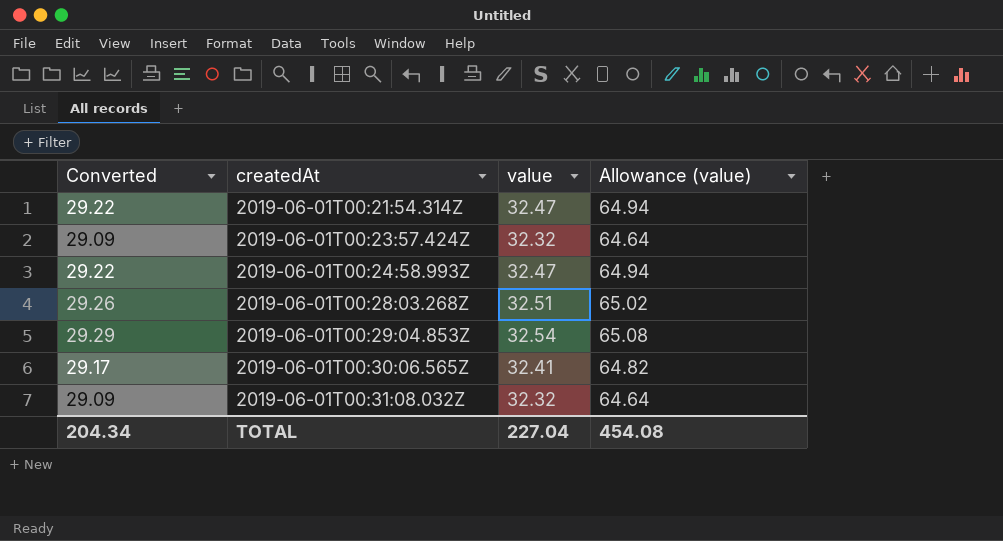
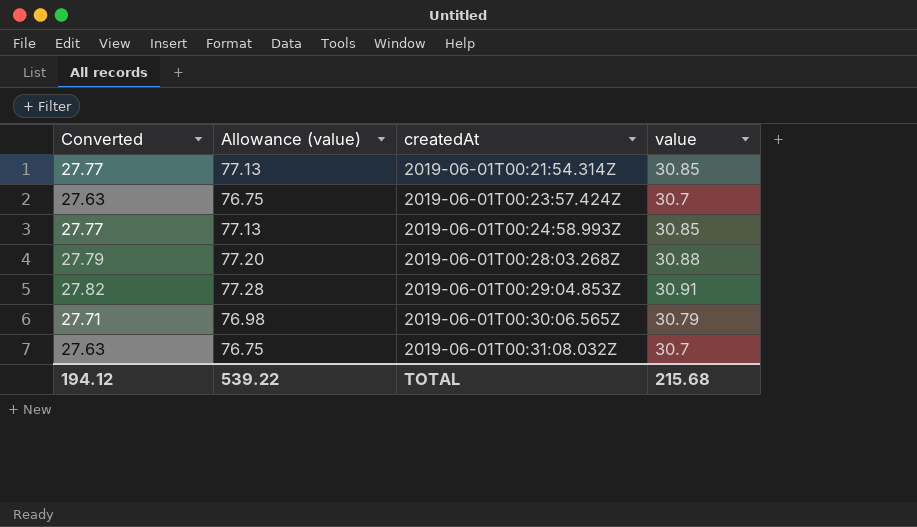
column Allowance (value) | formula: [value] * 2 -> [value] * 2.5
column Allowance (value) | position: 4 -> 2
2019-06-01T00:21:54.314Z | Converted: 29.22 -> 27.77
2019-06-01T00:21:54.314Z | value: 32.47 -> 30.85
2019-06-01T00:23:57.424Z | Converted: 29.09 -> 27.63
2019-06-01T00:23:57.424Z | value: 32.32 -> 30.7
2019-06-01T00:24:58.993Z | Converted: 29.22 -> 27.77
2019-06-01T00:24:58.993Z | value: 32.47 -> 30.85
2019-06-01T00:28:03.268Z | Converted: 29.26 -> 27.79
2019-06-01T00:28:03.268Z | value: 32.51 -> 30.88
2019-06-01T00:29:04.853Z | Converted: 29.29 -> 27.82
2019-06-01T00:29:04.853Z | value: 32.54 -> 30.91
2019-06-01T00:30:06.565Z | Converted: 29.17 -> 27.71
2019-06-01T00:30:06.565Z | value: 32.41 -> 30.79
2019-06-01T00:31:08.032Z | Converted: 29.09 -> 27.63
2019-06-01T00:31:08.032Z | value: 32.32 -> 30.7
TOTAL | Converted: 204.34 -> 194.12
TOTAL | Allowance (value): 454.08 -> 539.22
TOTAL | value: 227.04 -> 215.68

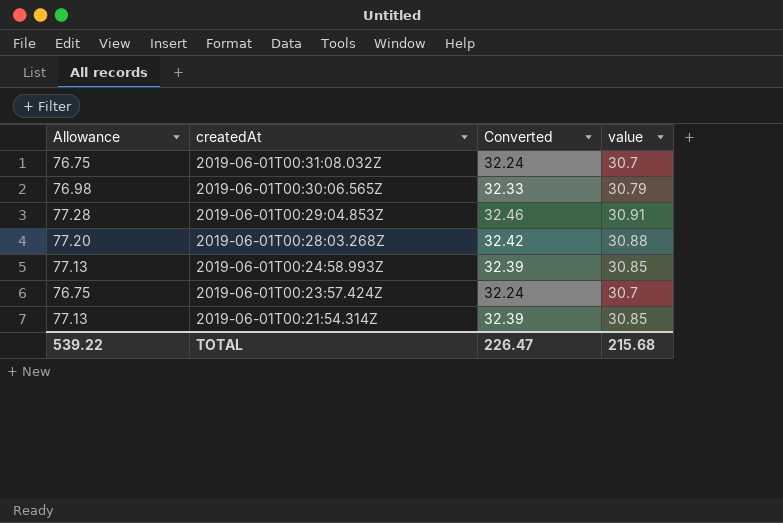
row order: createdAt ascending -> createdAt descending
column name: Allowance (value) -> Allowance
column Converted | formula: [value] * 0.9 -> [value] * 1.05
column Converted | position: 1 -> 3
TOTAL | Converted: 194.12 -> 226.47

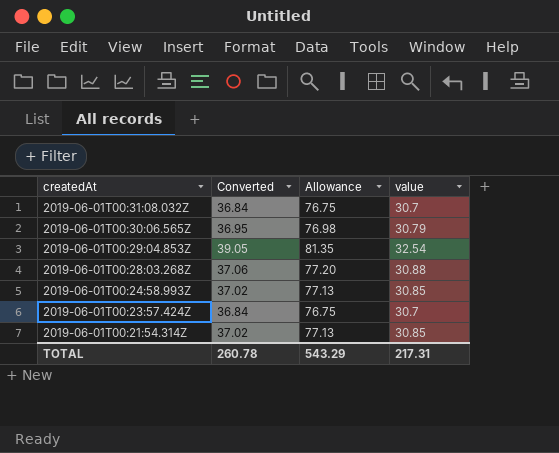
column Converted | formula: [value] * 1.05 -> [value] * 1.2
column Allowance | position: 1 -> 3
2019-06-01T00:29:04.853Z | Allowance: 77.28 -> 81.35
2019-06-01T00:29:04.853Z | value: 30.91 -> 32.54
TOTAL | Converted: 226.47 -> 260.78
TOTAL | Allowance: 539.22 -> 543.29
TOTAL | value: 215.68 -> 217.31

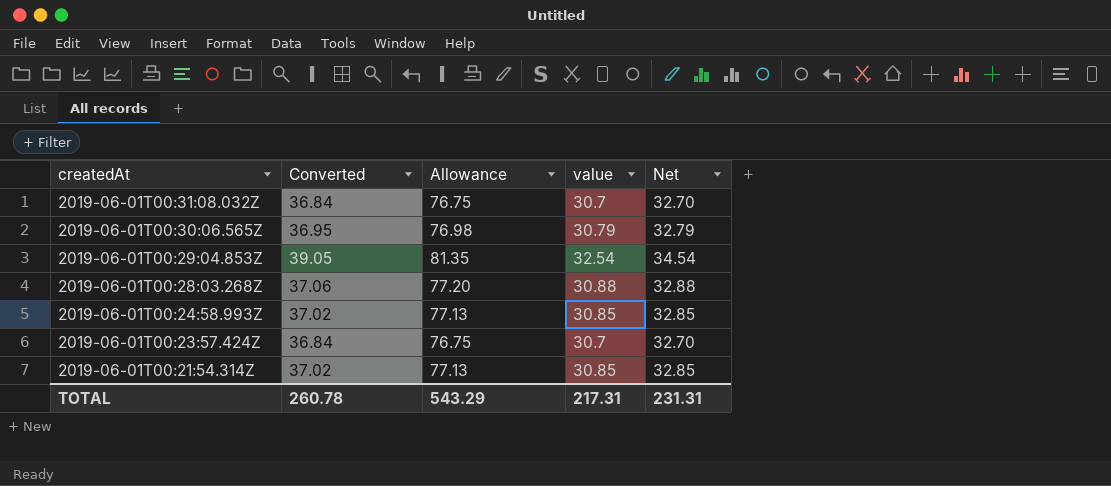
column Net | formula: none -> [value] + 2

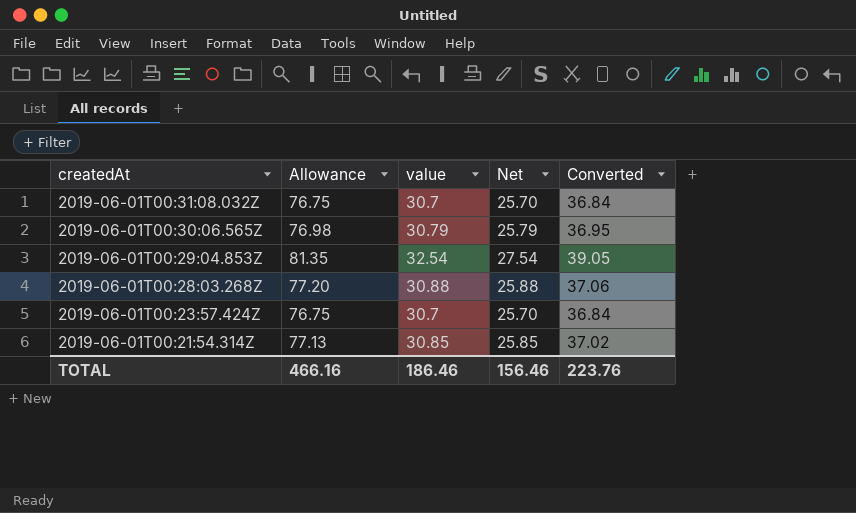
column Net | formula: [value] + 2 -> [value] - 5
column Converted | position: 2 -> 5
row 2019-06-01T00:24:58.993Z: 37.02 | 77.13 | 30.85 | 32.85 -> none
TOTAL | Allowance: 543.29 -> 466.16
TOTAL | value: 217.31 -> 186.46
TOTAL | Net: 231.31 -> 156.46
TOTAL | Converted: 260.78 -> 223.76

